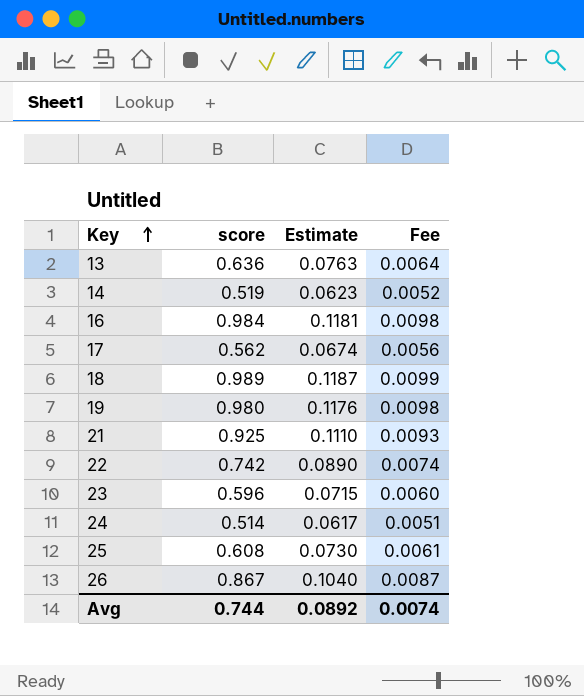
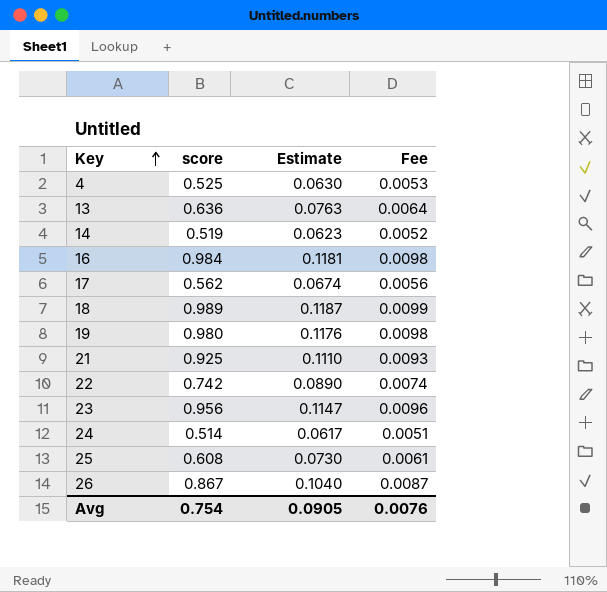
row 4: none -> 0.525 | 0.0630 | 0.0053
23 | score: 0.596 -> 0.956
23 | Estimate: 0.0715 -> 0.1147
23 | Fee: 0.0060 -> 0.0096
Avg | score: 0.744 -> 0.754
Avg | Estimate: 0.0892 -> 0.0905
Avg | Fee: 0.0074 -> 0.0076

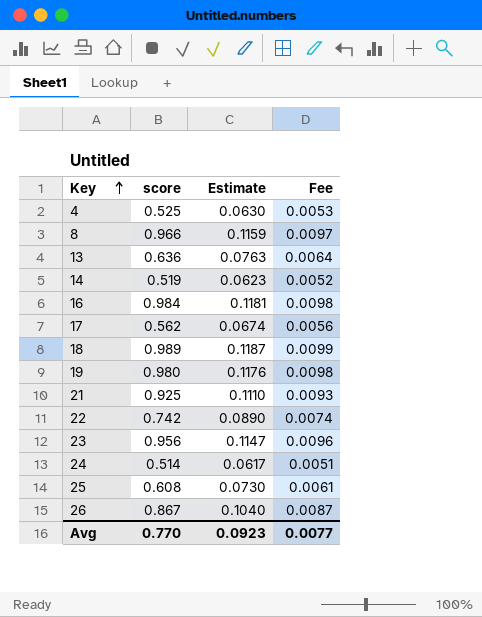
row 8: none -> 0.966 | 0.1159 | 0.0097
Avg | score: 0.754 -> 0.770
Avg | Estimate: 0.0905 -> 0.0923
Avg | Fee: 0.0076 -> 0.0077

